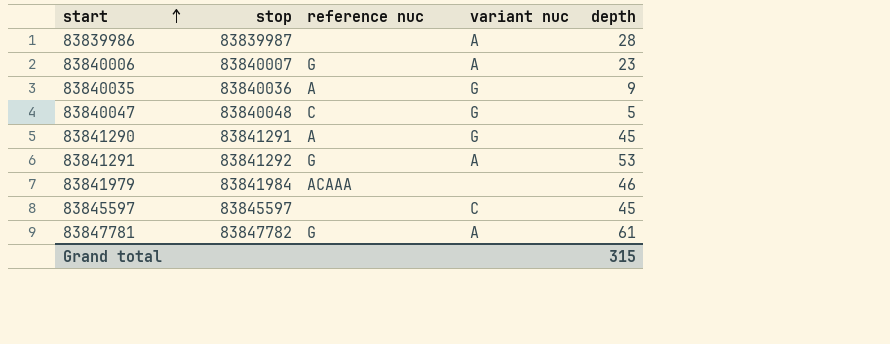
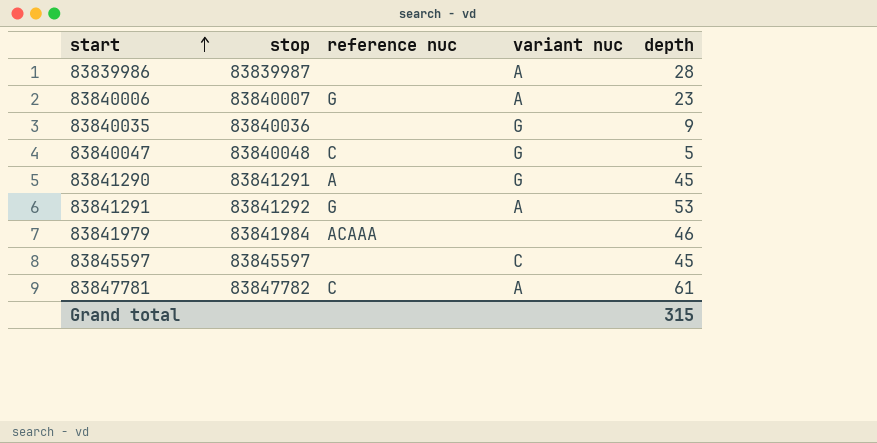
83840035 | reference nuc: A -> none
83847781 | reference nuc: G -> C

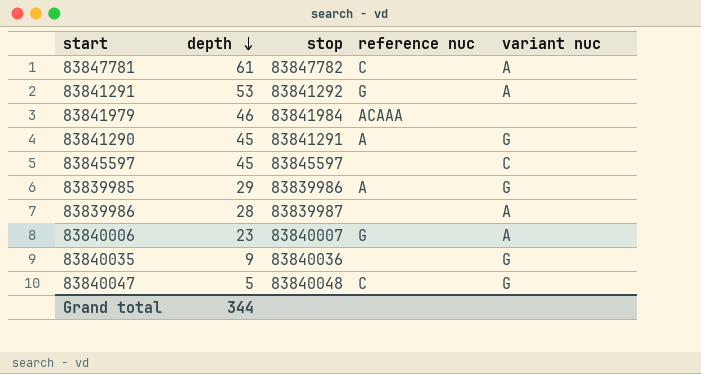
row order: start ascending -> depth descending
column depth | position: 5 -> 2
row 83839985: none -> 29 | 83839986 | A | G
Grand total | depth: 315 -> 344

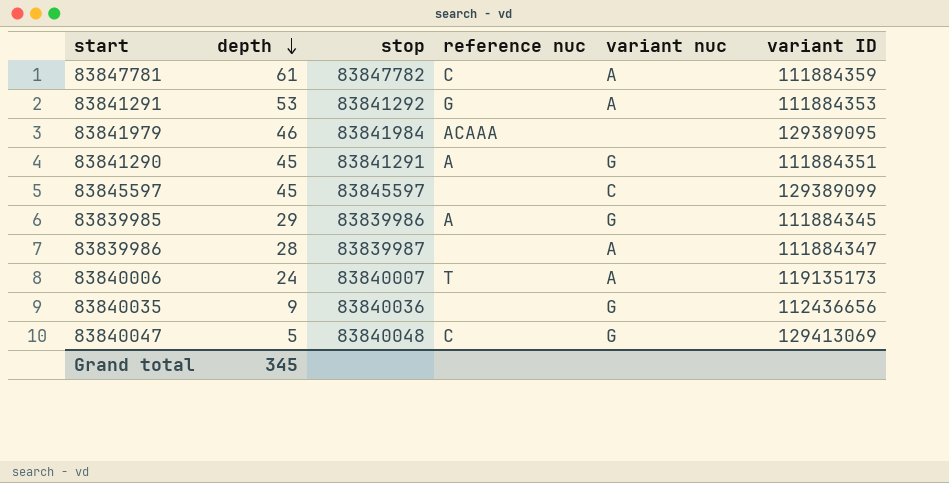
column variant ID | position: none -> 6
83840006 | depth: 23 -> 24
83840006 | reference nuc: G -> T
Grand total | depth: 344 -> 345

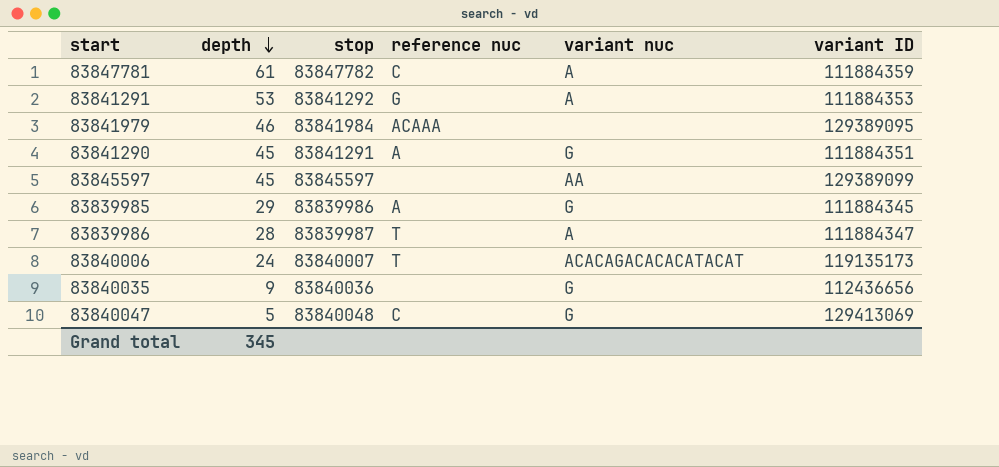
83845597 | variant nuc: C -> AA
83839986 | reference nuc: none -> T
83840006 | variant nuc: A -> ACACAGACACACATACAT

